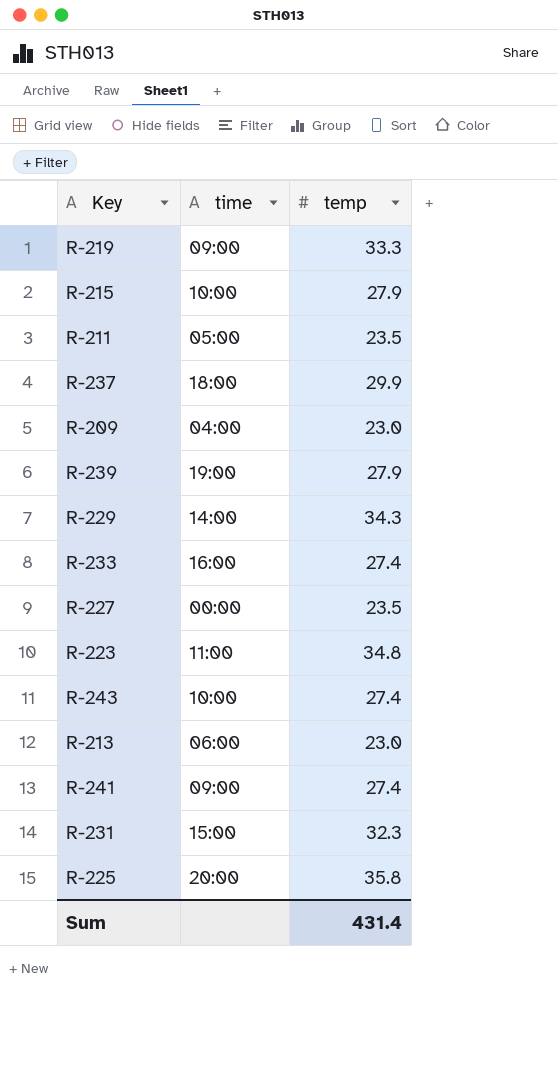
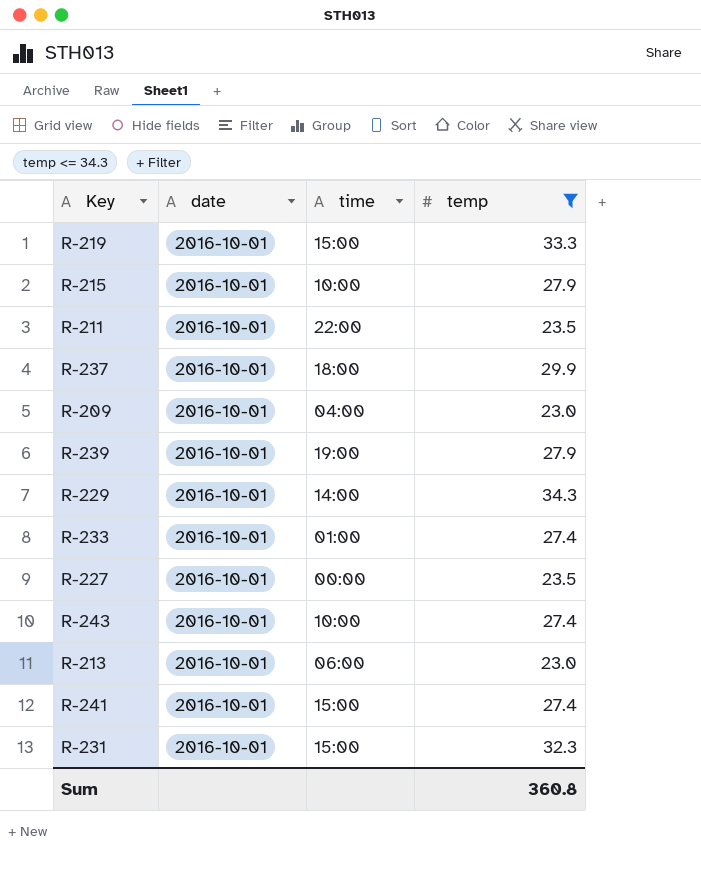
filter: none -> temp <= 34.3
column date | position: none -> 2
R-219 | time: 09:00 -> 15:00
R-211 | time: 05:00 -> 22:00
R-233 | time: 16:00 -> 01:00
R-241 | time: 09:00 -> 15:00
Sum | temp: 431.4 -> 360.8

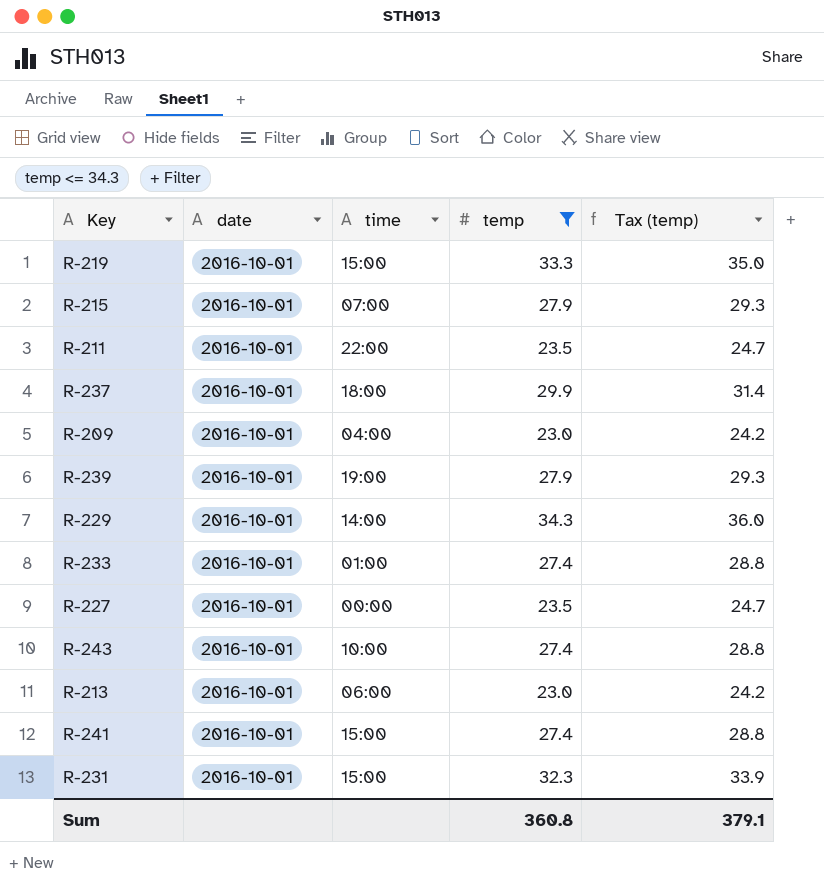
column Tax (temp) | formula: none -> [temp] * 1.05
R-215 | time: 10:00 -> 07:00

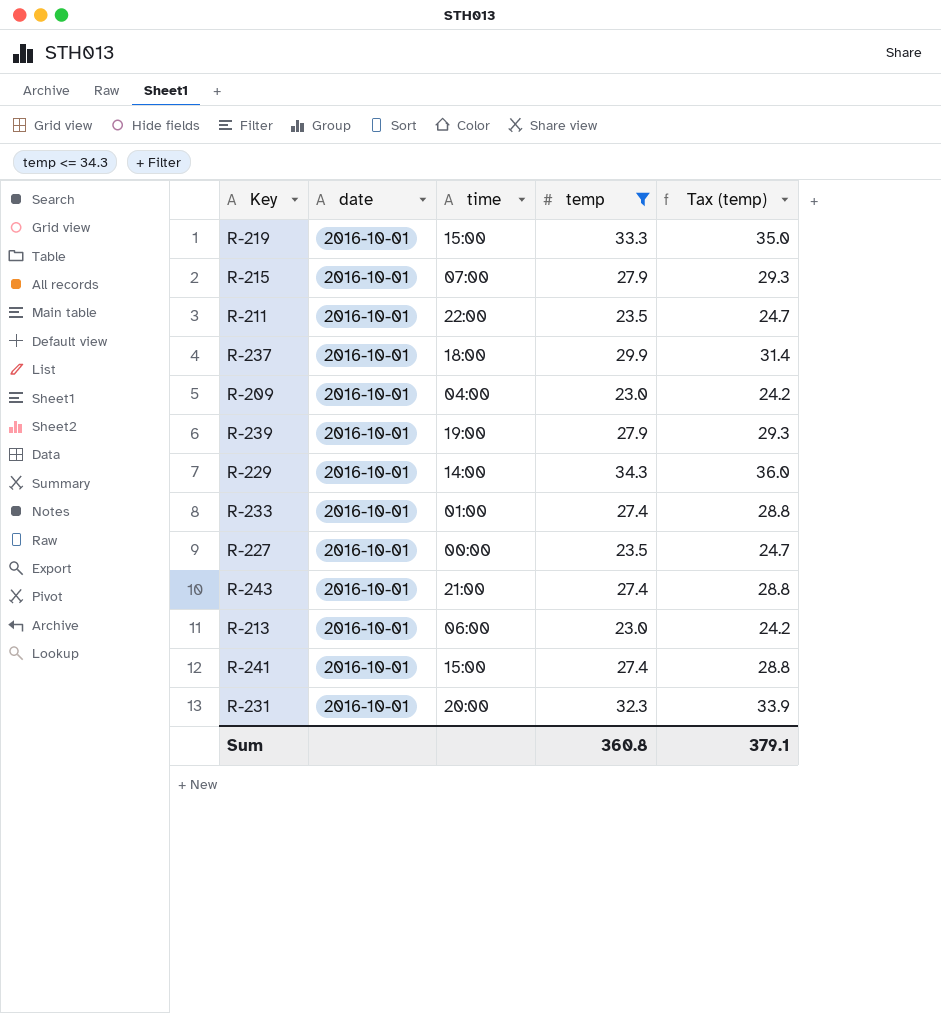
R-243 | time: 10:00 -> 21:00
R-231 | time: 15:00 -> 20:00

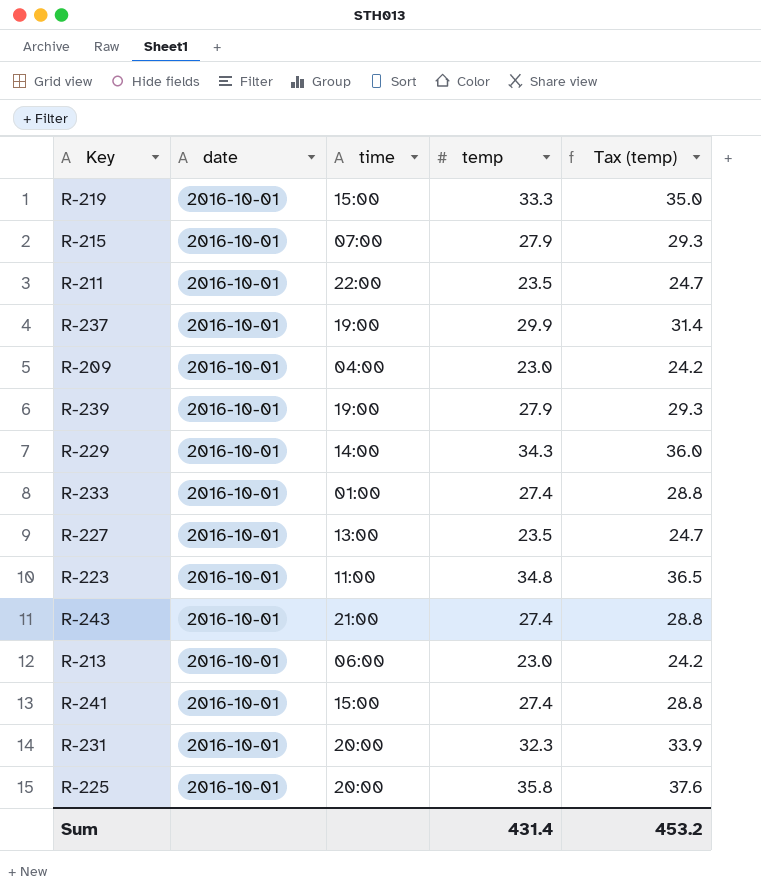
filter: temp <= 34.3 -> none
R-237 | time: 18:00 -> 19:00
R-227 | time: 00:00 -> 13:00
Sum | temp: 360.8 -> 431.4
Sum | Tax (temp): 379.1 -> 453.2

